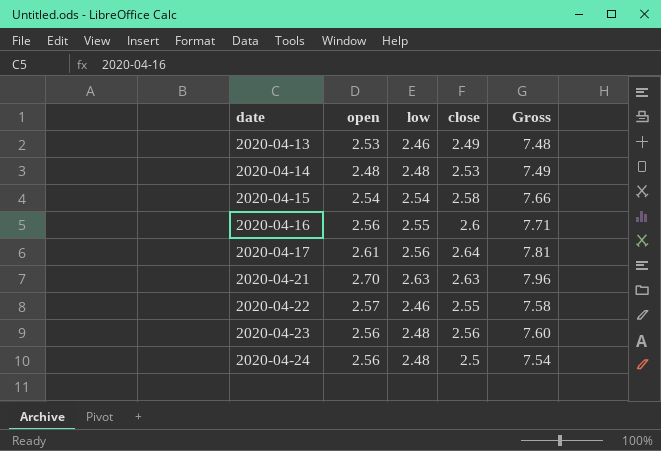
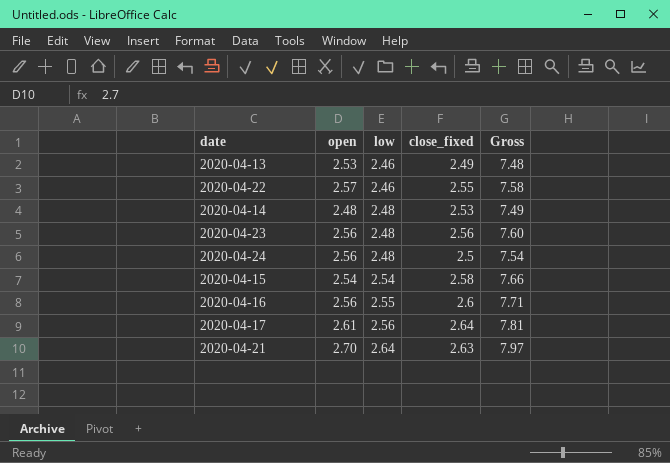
row order: date ascending -> low ascending
column name: close -> close_fixed
2020-04-21 | low: 2.63 -> 2.64
2020-04-21 | Gross: 7.96 -> 7.97

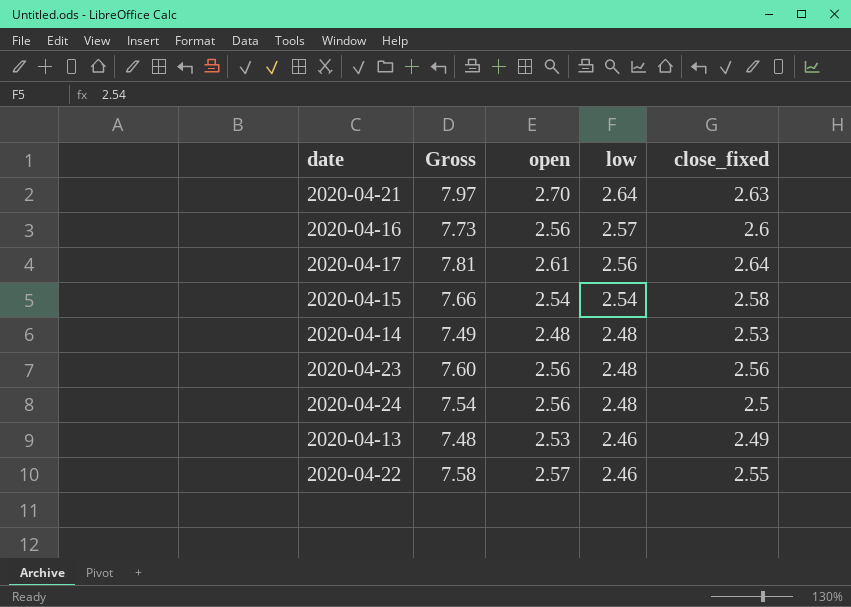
row order: low ascending -> low descending
column Gross | position: 5 -> 2
2020-04-16 | Gross: 7.71 -> 7.73
2020-04-16 | low: 2.55 -> 2.57

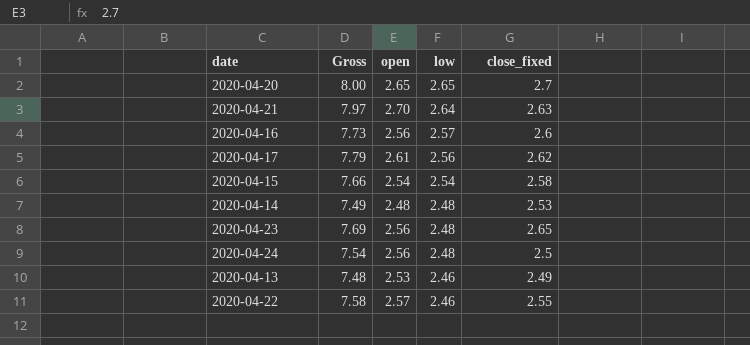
row 2020-04-20: none -> 8.00 | 2.65 | 2.65 | 2.7
2020-04-17 | Gross: 7.81 -> 7.79
2020-04-17 | close_fixed: 2.64 -> 2.62
2020-04-23 | Gross: 7.60 -> 7.69
2020-04-23 | close_fixed: 2.56 -> 2.65

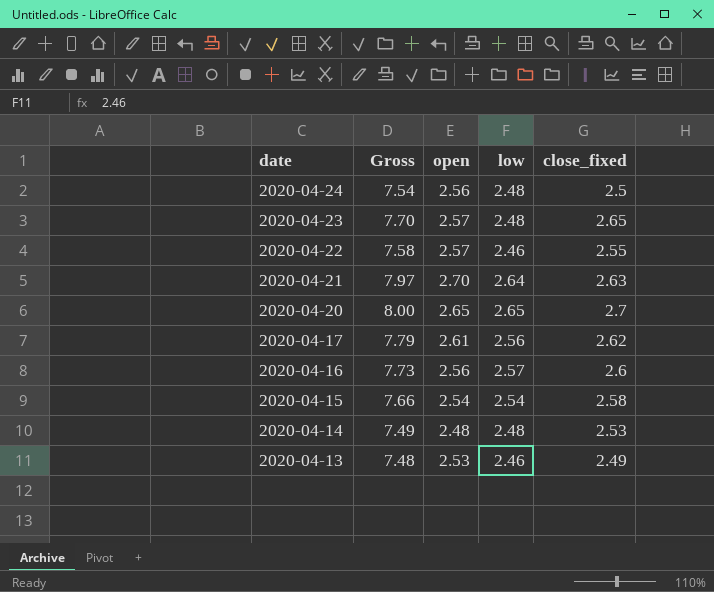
row order: low descending -> date descending
2020-04-23 | Gross: 7.69 -> 7.70
2020-04-23 | open: 2.56 -> 2.57

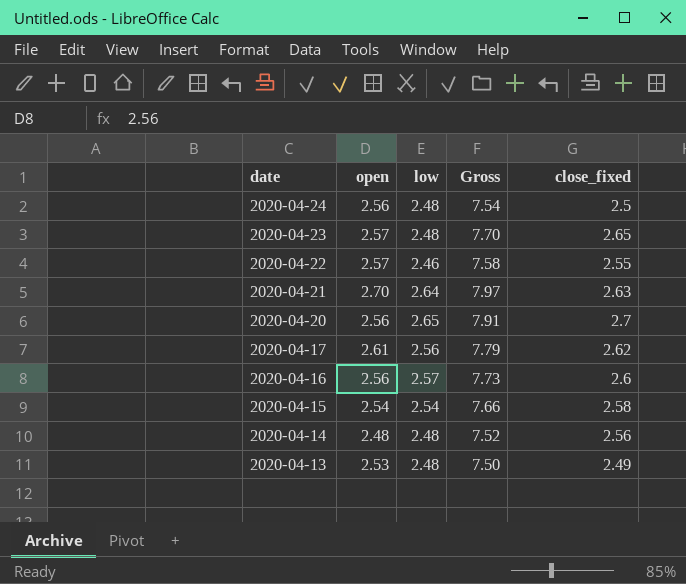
column Gross | position: 2 -> 4
2020-04-20 | open: 2.65 -> 2.56
2020-04-20 | Gross: 8.00 -> 7.91
2020-04-14 | Gross: 7.49 -> 7.52
2020-04-14 | close_fixed: 2.53 -> 2.56
2020-04-13 | low: 2.46 -> 2.48
2020-04-13 | Gross: 7.48 -> 7.50

